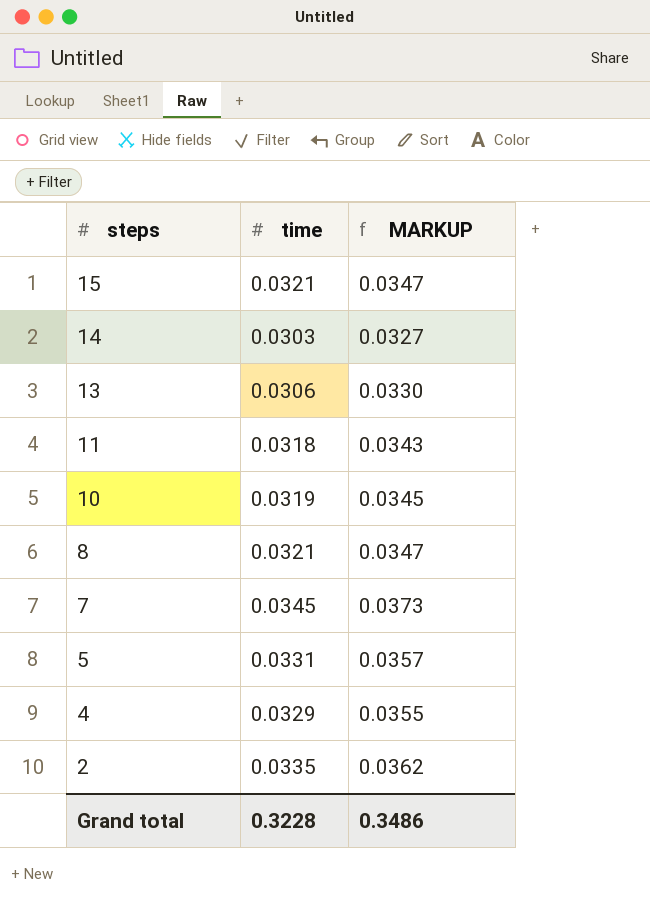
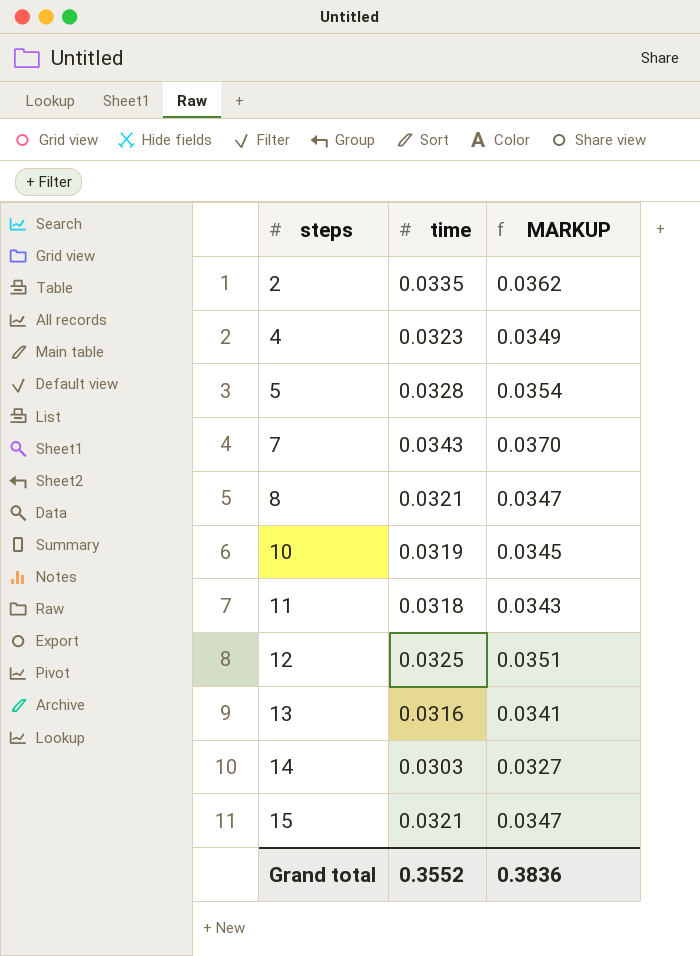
row order: steps descending -> steps ascending
4 | time: 0.0329 -> 0.0323
4 | MARKUP: 0.0355 -> 0.0349
5 | time: 0.0331 -> 0.0328
5 | MARKUP: 0.0357 -> 0.0354
7 | time: 0.0345 -> 0.0343
7 | MARKUP: 0.0373 -> 0.0370
row 12: none -> 0.0325 | 0.0351
13 | time: 0.0306 -> 0.0316
13 | MARKUP: 0.0330 -> 0.0341
Grand total | time: 0.3228 -> 0.3552
Grand total | MARKUP: 0.3486 -> 0.3836

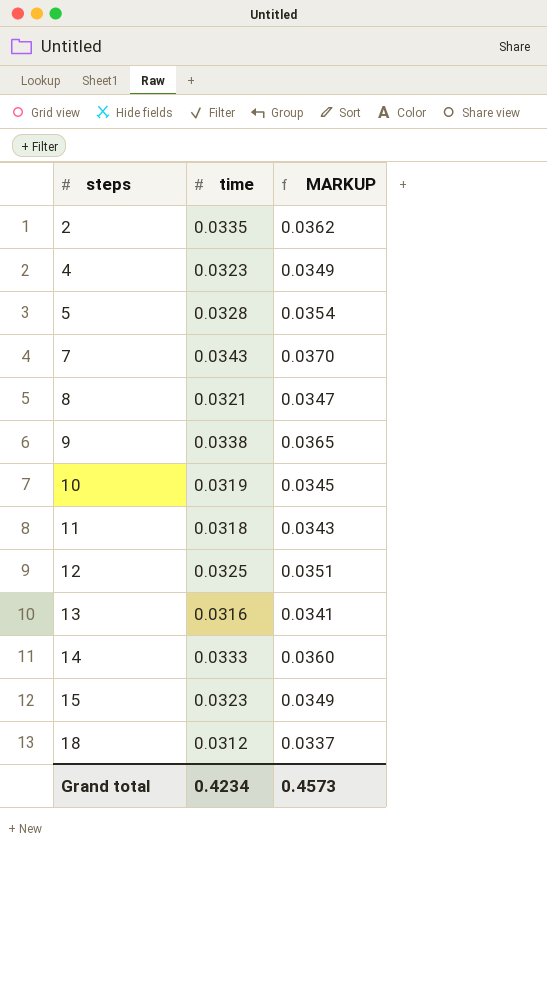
row 9: none -> 0.0338 | 0.0365
14 | time: 0.0303 -> 0.0333
14 | MARKUP: 0.0327 -> 0.0360
15 | time: 0.0321 -> 0.0323
15 | MARKUP: 0.0347 -> 0.0349
row 18: none -> 0.0312 | 0.0337
Grand total | time: 0.3552 -> 0.4234
Grand total | MARKUP: 0.3836 -> 0.4573

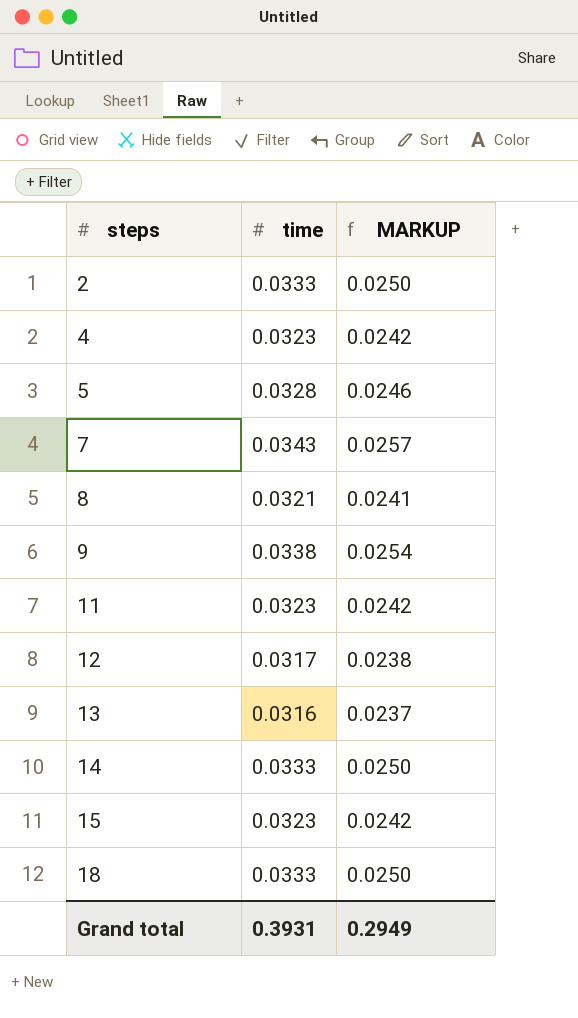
column MARKUP | formula: [time] * 1.08 -> [time] * 0.75
row 10: 0.0319 | 0.0345 -> none
2 | time: 0.0335 -> 0.0333
11 | time: 0.0318 -> 0.0323
12 | time: 0.0325 -> 0.0317
18 | time: 0.0312 -> 0.0333
Grand total | time: 0.4234 -> 0.3931
Grand total | MARKUP: 0.4573 -> 0.2949

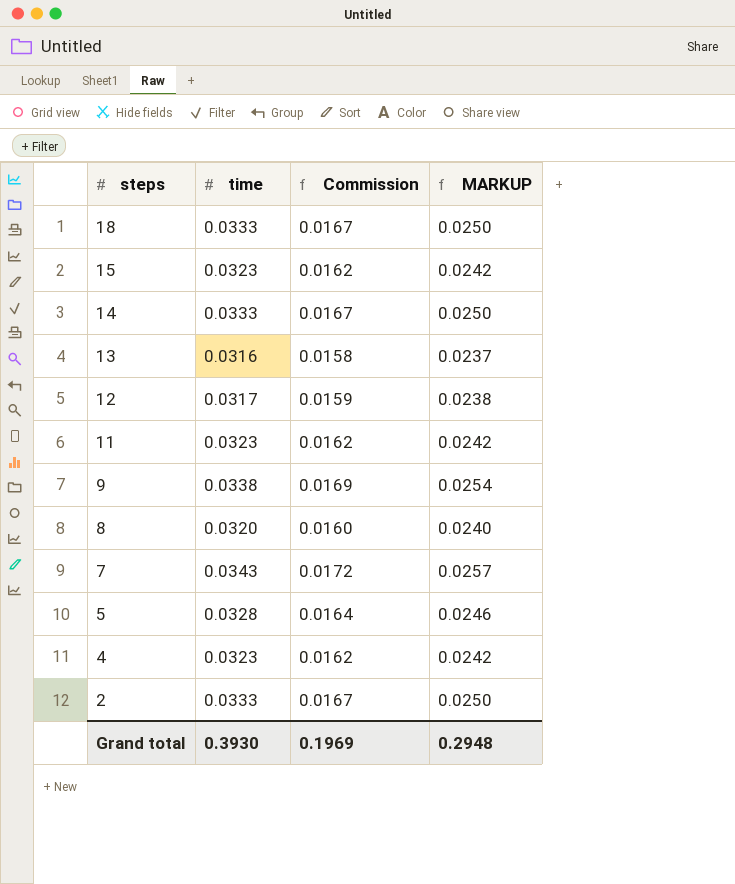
row order: steps ascending -> steps descending
column Commission | formula: none -> [time] * 0.5
8 | time: 0.0321 -> 0.0320
8 | MARKUP: 0.0241 -> 0.0240
Grand total | time: 0.3931 -> 0.3930
Grand total | MARKUP: 0.2949 -> 0.2948

